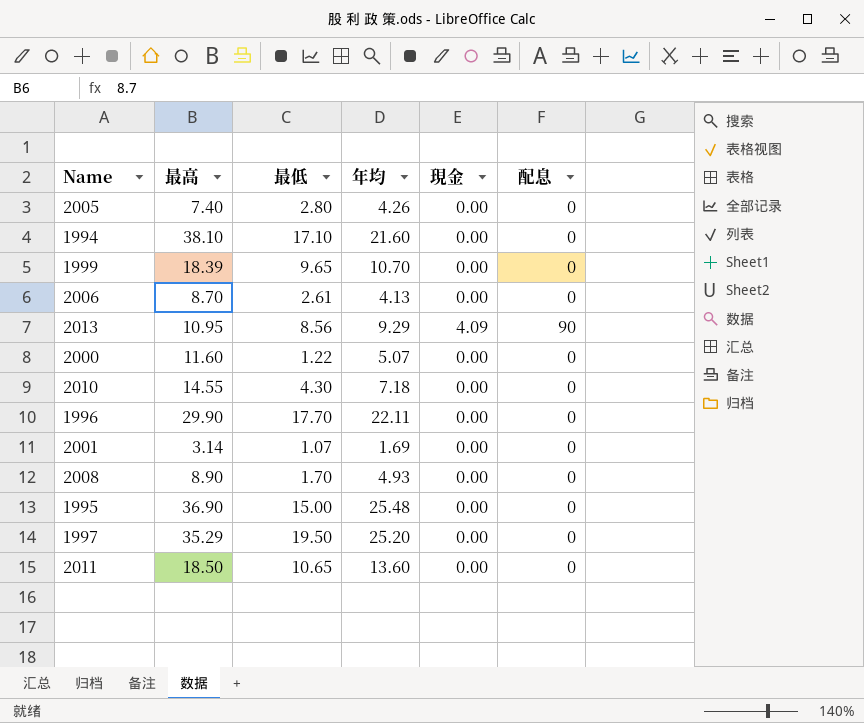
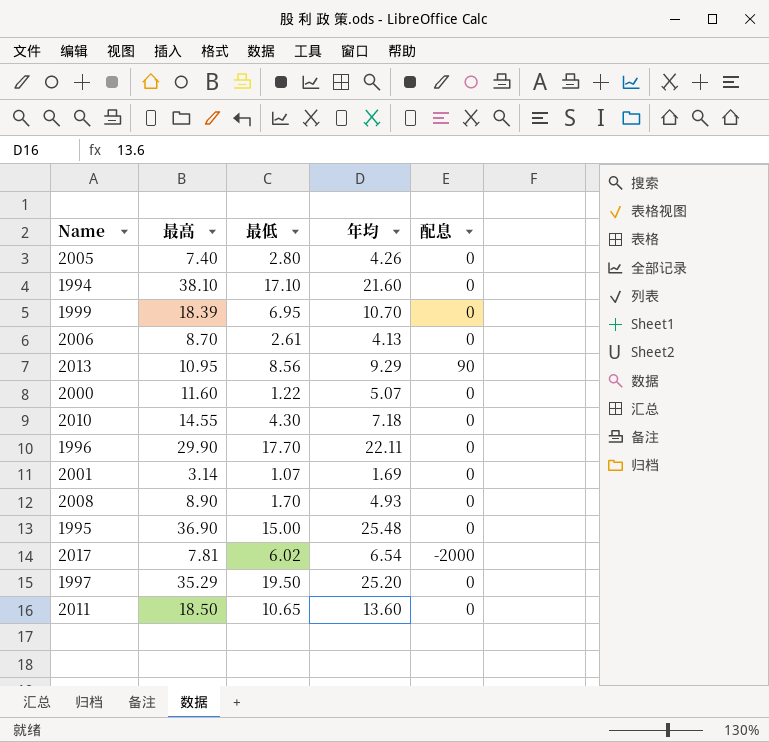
column 現金 | position: 5 -> none
1999 | 最低: 9.65 -> 6.95
row 2017: none -> 7.81 | 6.02 | 6.54 | -2000

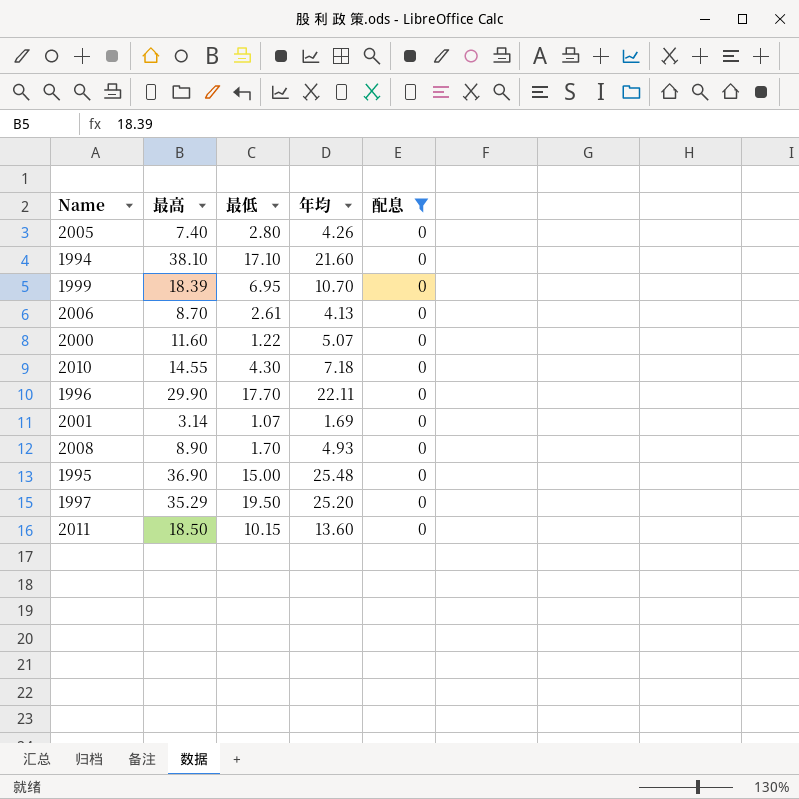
filter: none -> 配息 = 0
2011 | 最低: 10.65 -> 10.15

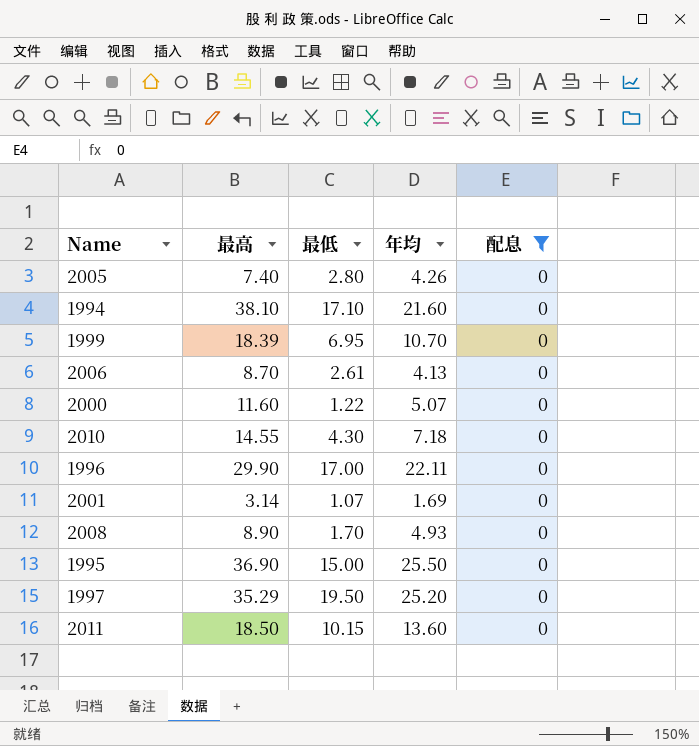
1996 | 最低: 17.70 -> 17.00
1995 | 年均: 25.48 -> 25.50

